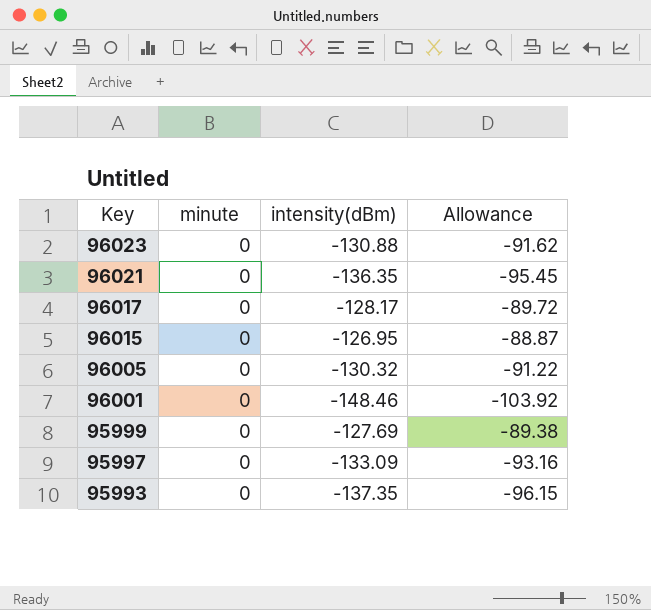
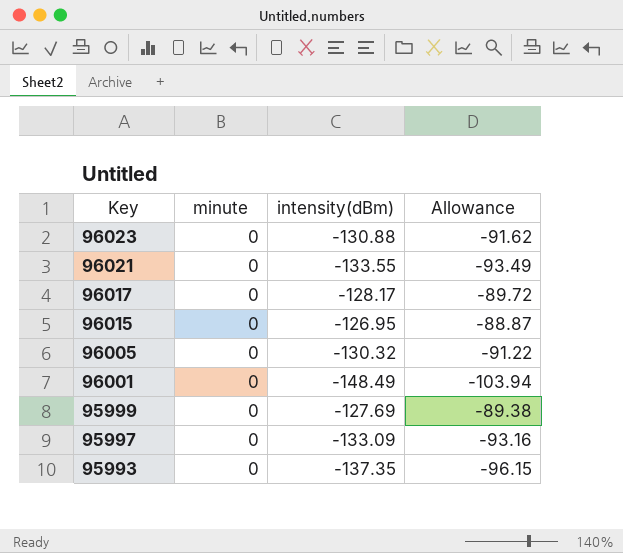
96021 | intensity(dBm): -136.35 -> -133.55
96021 | Allowance: -95.45 -> -93.49
96001 | intensity(dBm): -148.46 -> -148.49
96001 | Allowance: -103.92 -> -103.94

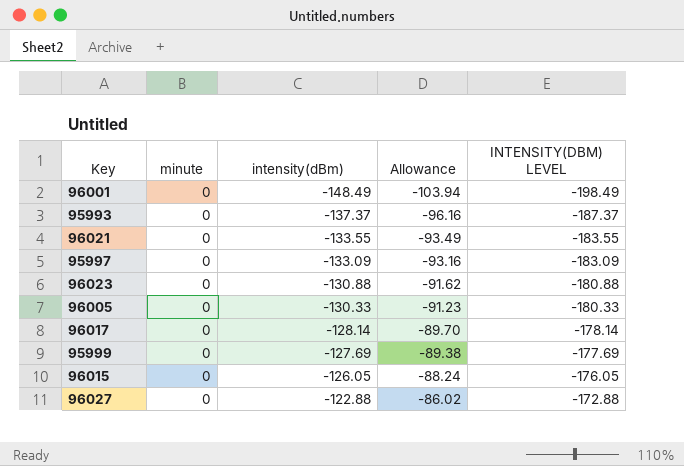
row order: Key descending -> intensity(dBm) ascending
column INTENSITY(DBM) LEVEL | formula: none -> [intensity(dBm)] - 50
95993 | intensity(dBm): -137.35 -> -137.37
95993 | Allowance: -96.15 -> -96.16
96005 | intensity(dBm): -130.32 -> -130.33
96005 | Allowance: -91.22 -> -91.23
96017 | intensity(dBm): -128.17 -> -128.14
96017 | Allowance: -89.72 -> -89.70
96015 | intensity(dBm): -126.95 -> -126.05
96015 | Allowance: -88.87 -> -88.24
row 96027: none -> 0 | -122.88 | -86.02 | -172.88

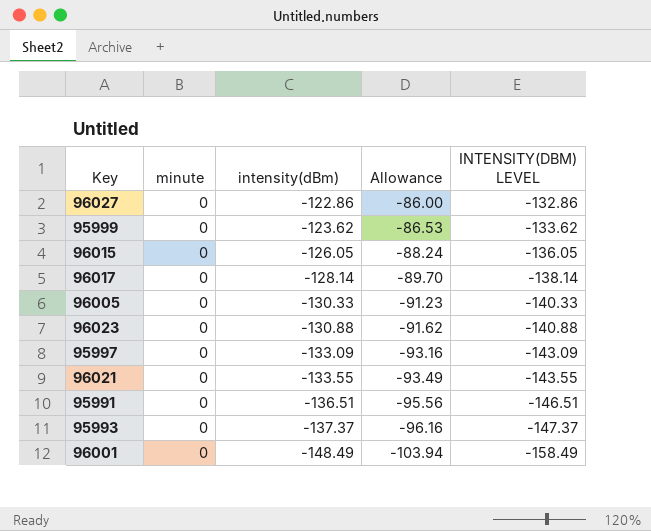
row order: intensity(dBm) ascending -> intensity(dBm) descending
column INTENSITY(DBM) LEVEL | formula: [intensity(dBm)] - 50 -> [intensity(dBm)] - 10
96027 | intensity(dBm): -122.88 -> -122.86
96027 | Allowance: -86.02 -> -86.00
95999 | intensity(dBm): -127.69 -> -123.62
95999 | Allowance: -89.38 -> -86.53
row 95991: none -> 0 | -136.51 | -95.56 | -146.51

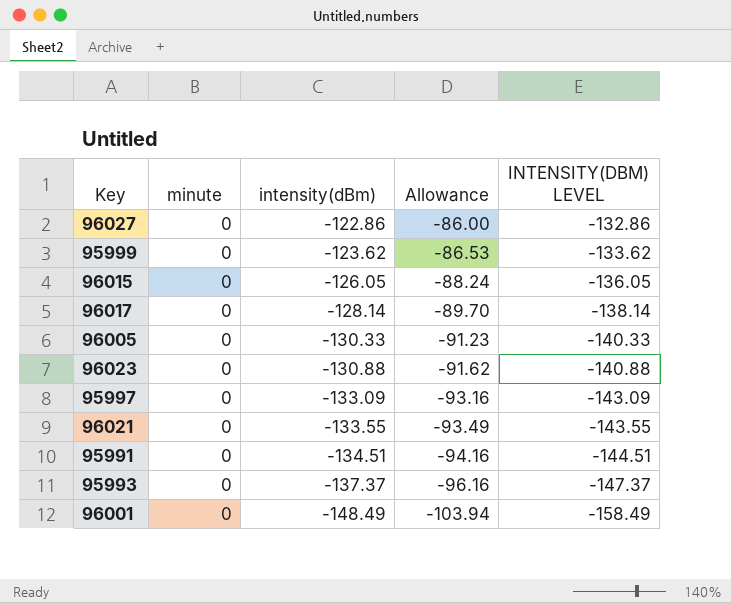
95991 | intensity(dBm): -136.51 -> -134.51
95991 | Allowance: -95.56 -> -94.16
95991 | INTENSITY(DBM) LEVEL: -146.51 -> -144.51

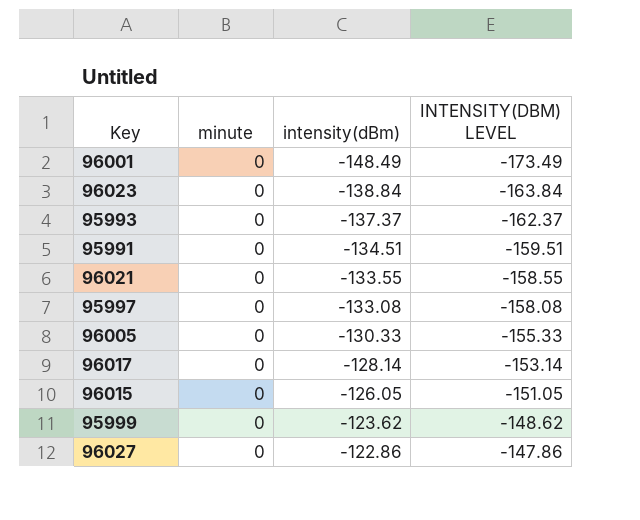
row order: intensity(dBm) descending -> intensity(dBm) ascending
column Allowance | formula: [intensity(dBm)] * 0.7 -> none
column INTENSITY(DBM) LEVEL | formula: [intensity(dBm)] - 10 -> [intensity(dBm)] - 25
96023 | intensity(dBm): -130.88 -> -138.84
95997 | intensity(dBm): -133.09 -> -133.08

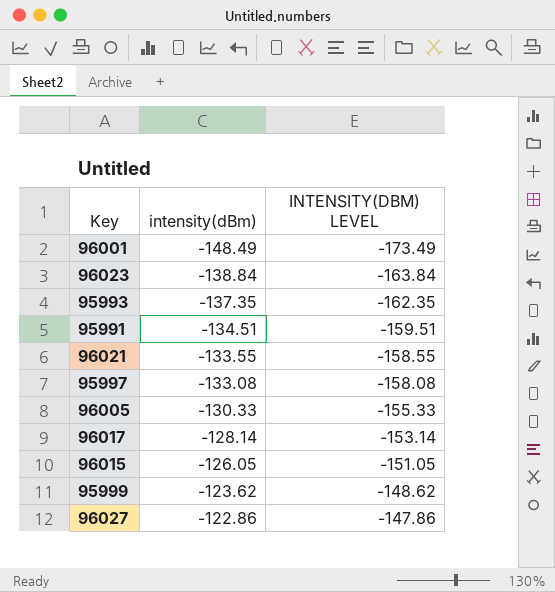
column minute | position: 2 -> none
95993 | intensity(dBm): -137.37 -> -137.35
95993 | INTENSITY(DBM) LEVEL: -162.37 -> -162.35

